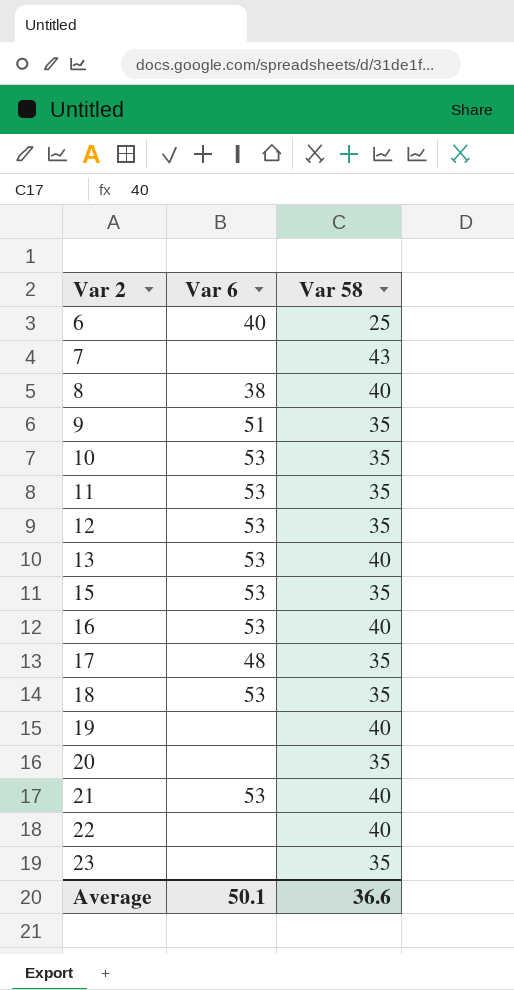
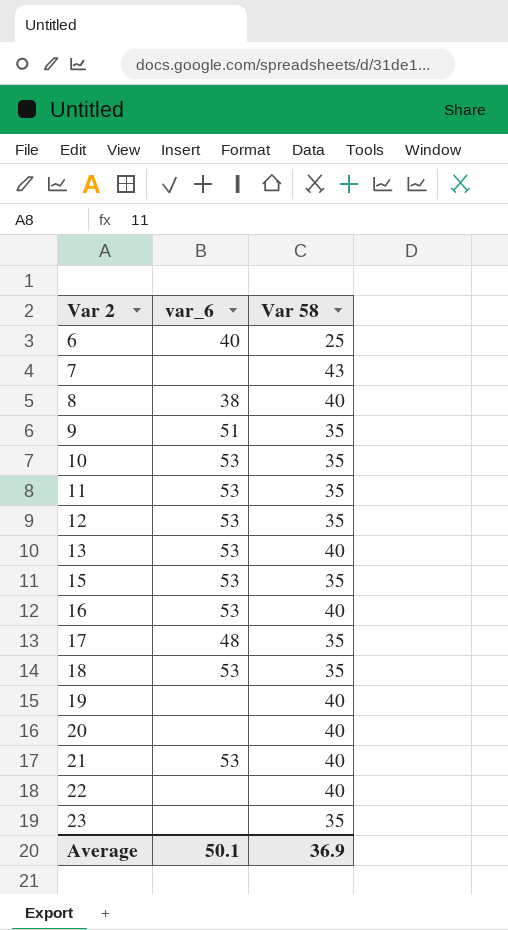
column name: Var 6 -> var_6
20 | Var 58: 35 -> 40
Average | Var 58: 36.6 -> 36.9

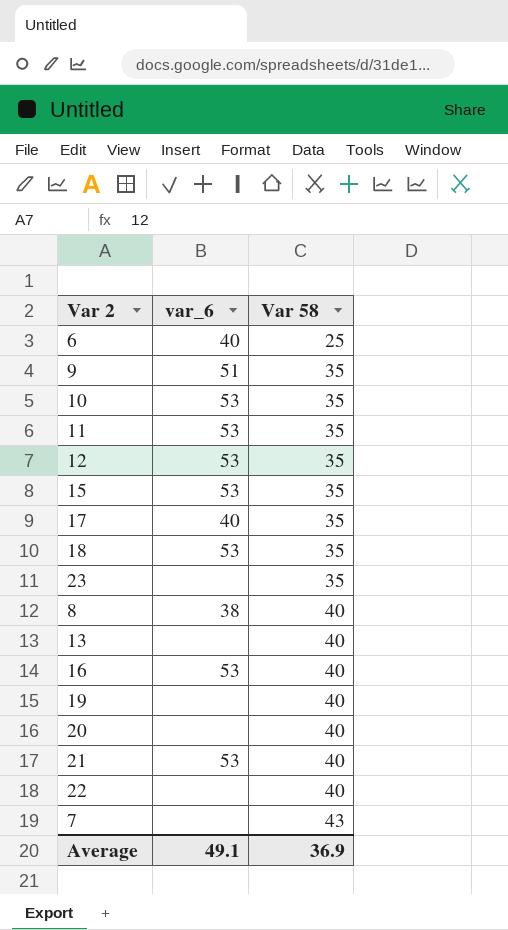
row order: Var 2 ascending -> Var 58 ascending
17 | var_6: 48 -> 40
13 | var_6: 53 -> none
Average | var_6: 50.1 -> 49.1

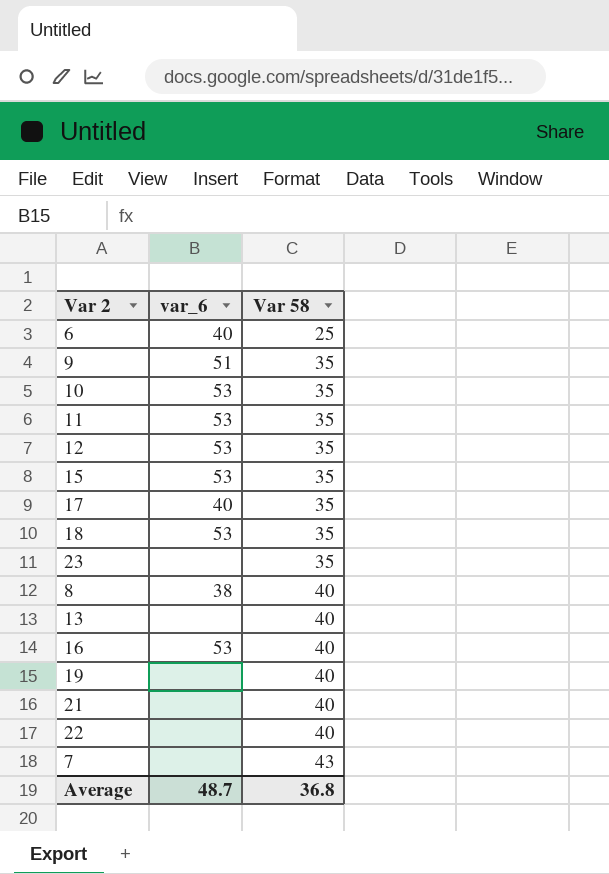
row 20: none | 40 -> none
21 | var_6: 53 -> none
Average | var_6: 49.1 -> 48.7
Average | Var 58: 36.9 -> 36.8

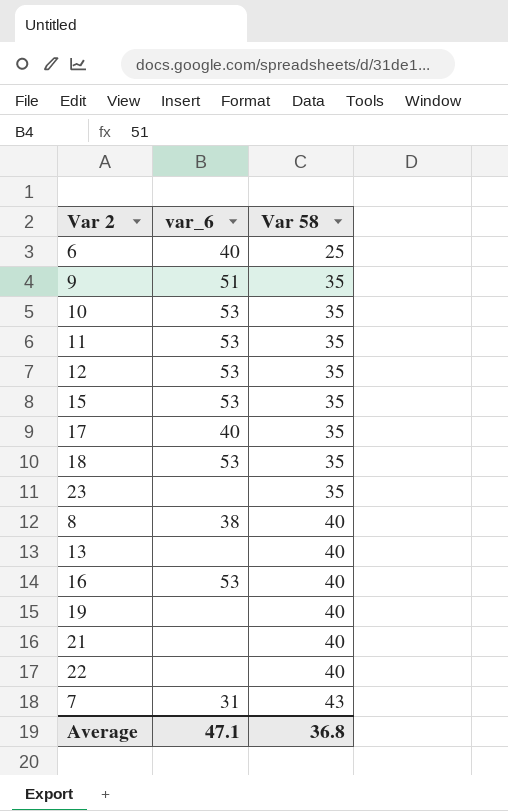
7 | var_6: none -> 31
Average | var_6: 48.7 -> 47.1

